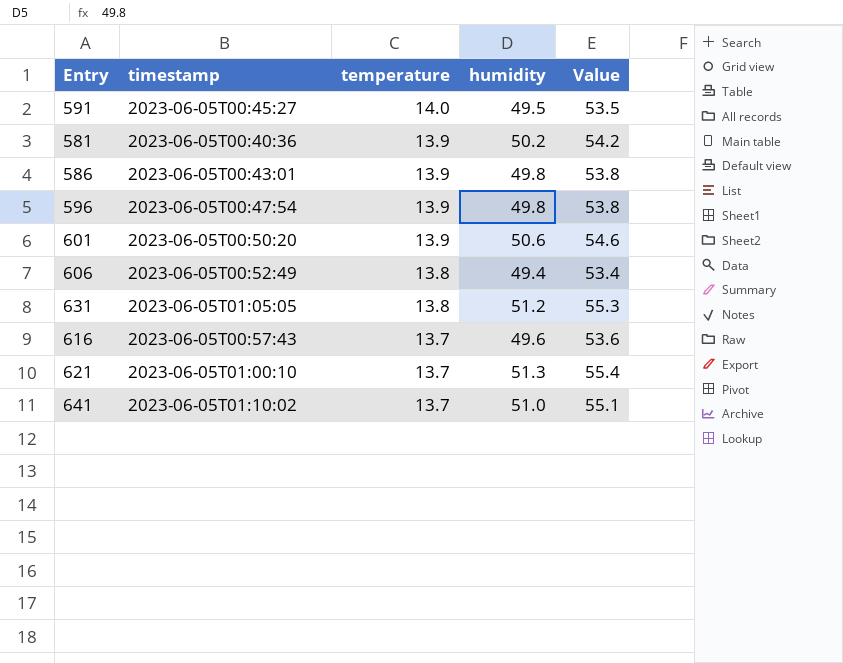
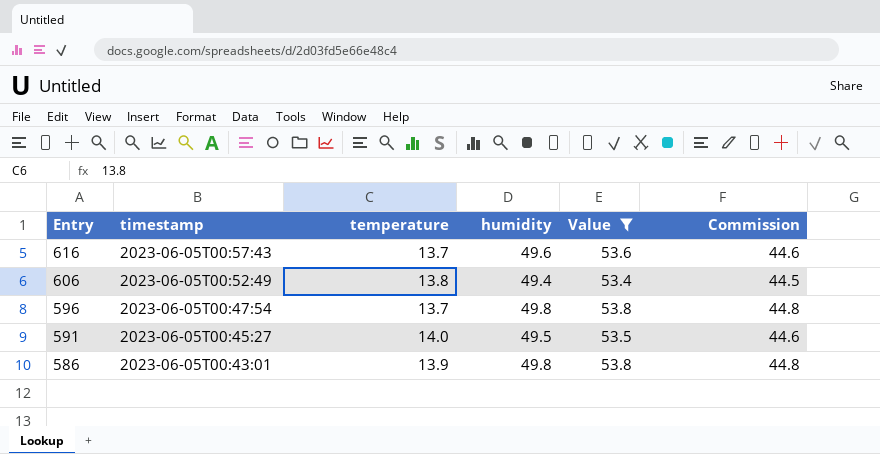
filter: none -> Value <= 53.8
row order: temperature descending -> Entry descending
column Commission | formula: none -> [humidity] * 0.9
596 | temperature: 13.9 -> 13.7

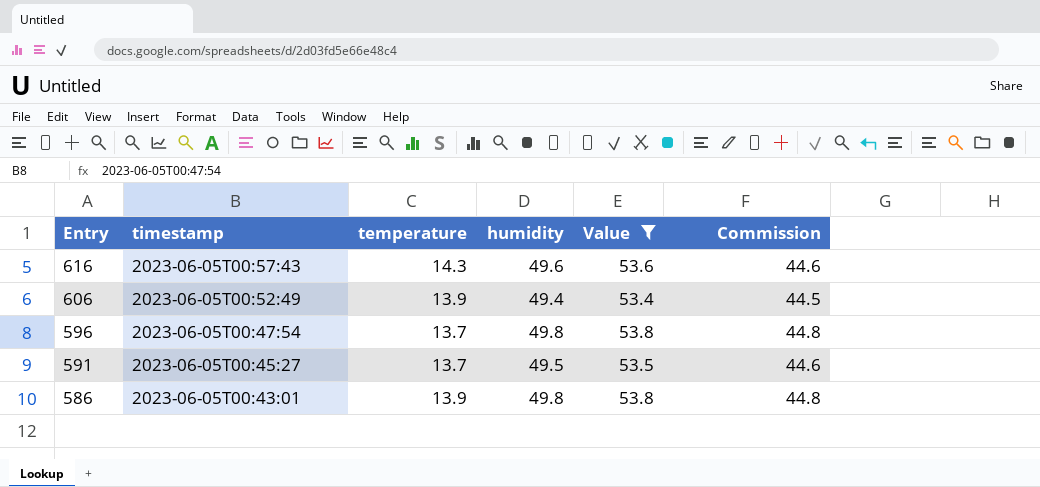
616 | temperature: 13.7 -> 14.3
606 | temperature: 13.8 -> 13.9
591 | temperature: 14.0 -> 13.7

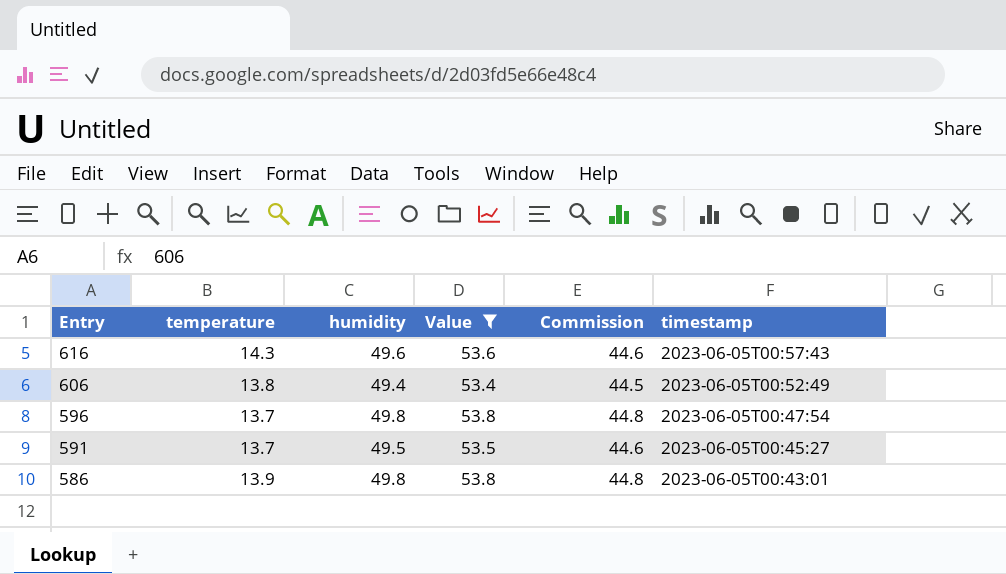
column timestamp | position: 2 -> 6
606 | temperature: 13.9 -> 13.8

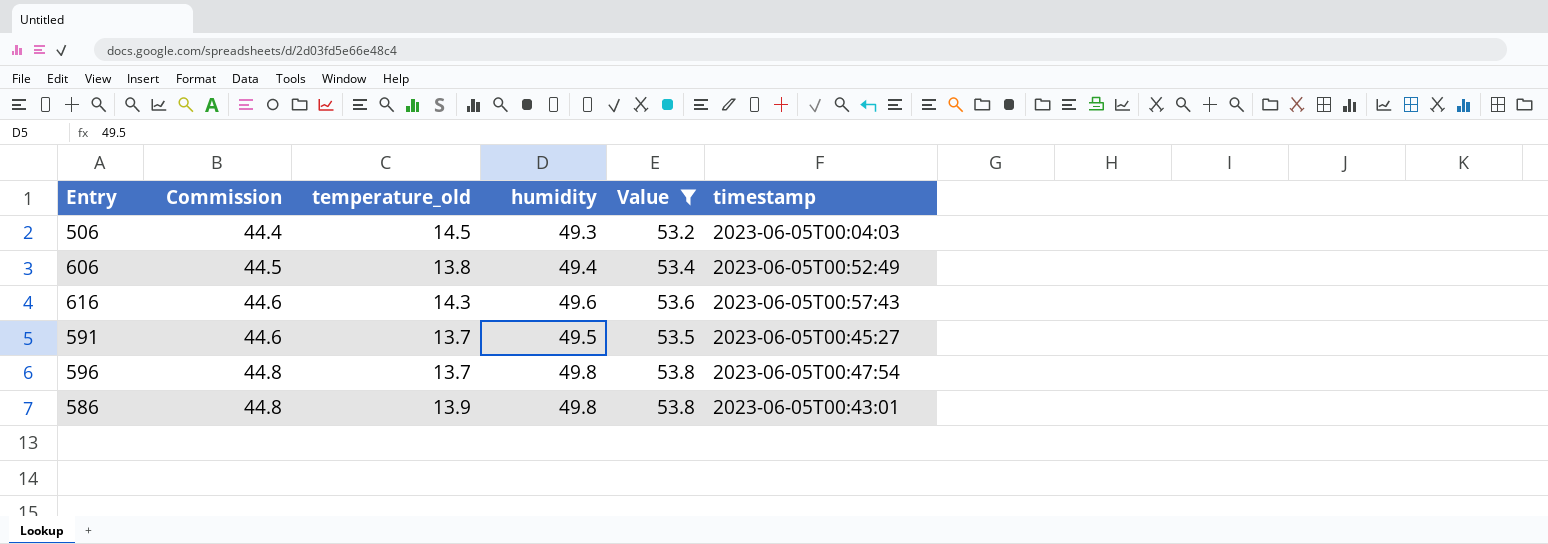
row order: Entry descending -> Commission ascending
column Commission | position: 5 -> 2
column name: temperature -> temperature_old
row 506: none -> 44.4 | 14.5 | 49.3 | 53.2 | 2023-06-05T00:04:03

